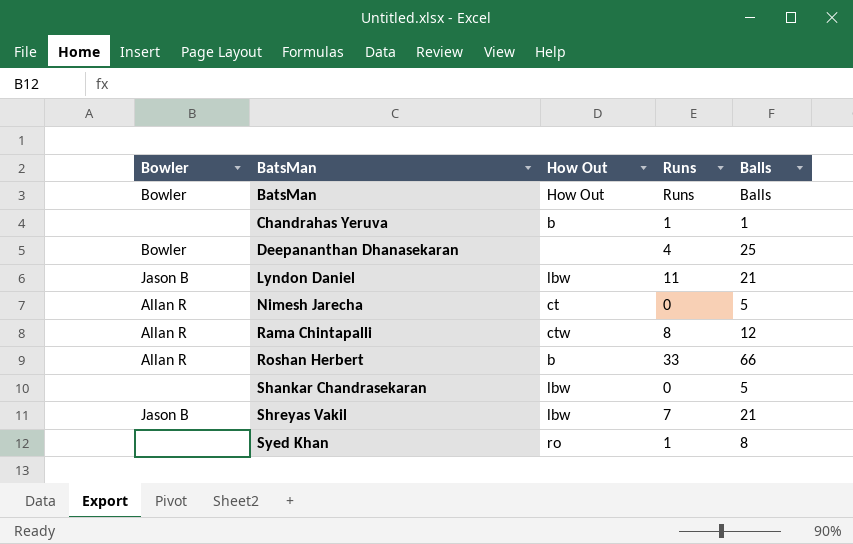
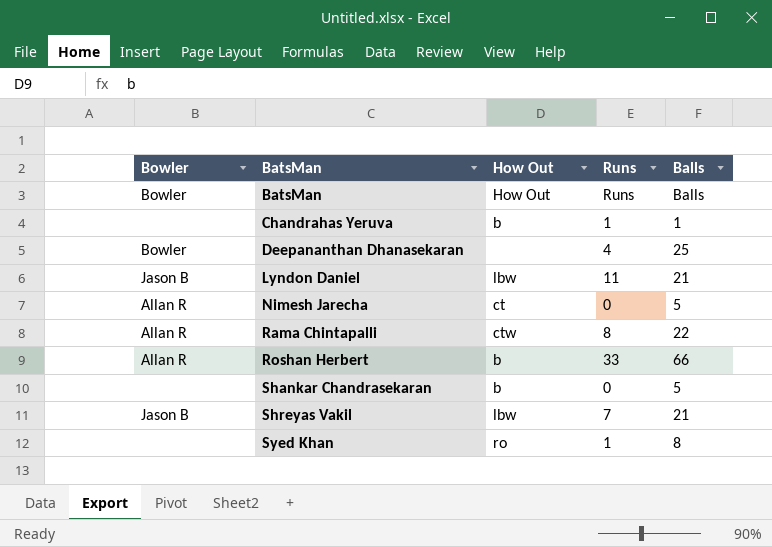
Rama Chintapalli | Balls: 12 -> 22
Shankar Chandrasekaran | How Out: lbw -> b

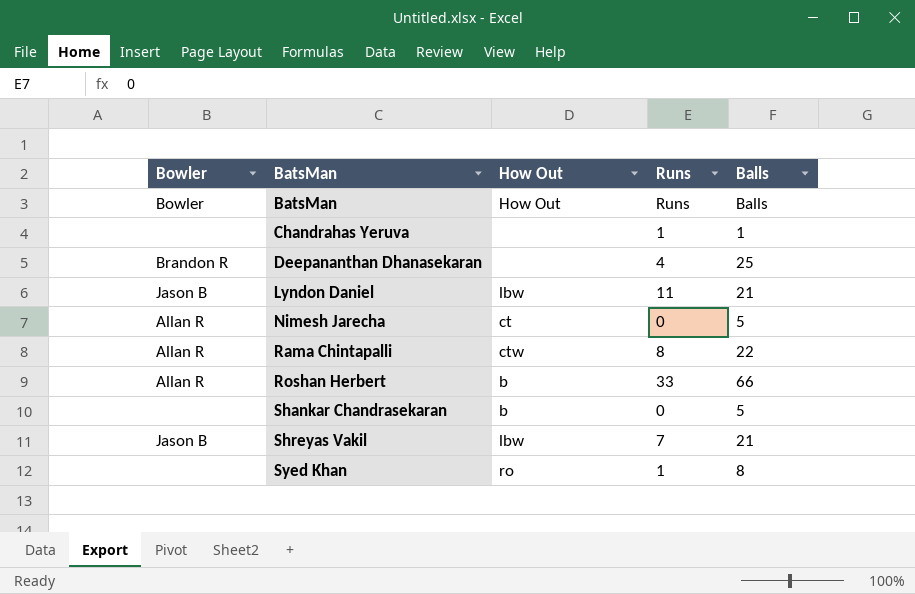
Chandrahas Yeruva | How Out: b -> none
Deepananthan Dhanasekaran | Bowler: Bowler -> Brandon R

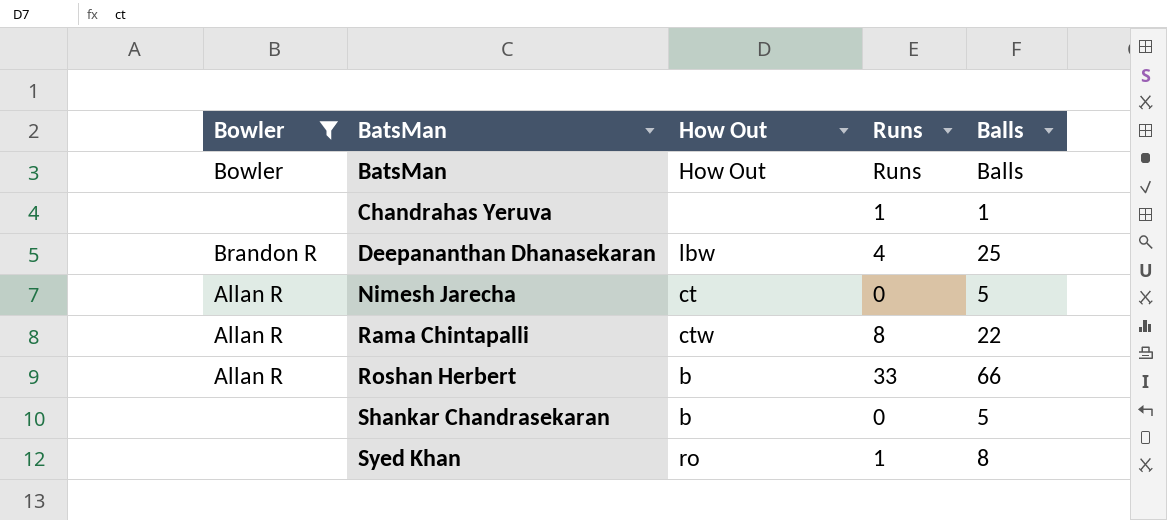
filter: none -> Bowler != Jason B
Deepananthan Dhanasekaran | How Out: none -> lbw

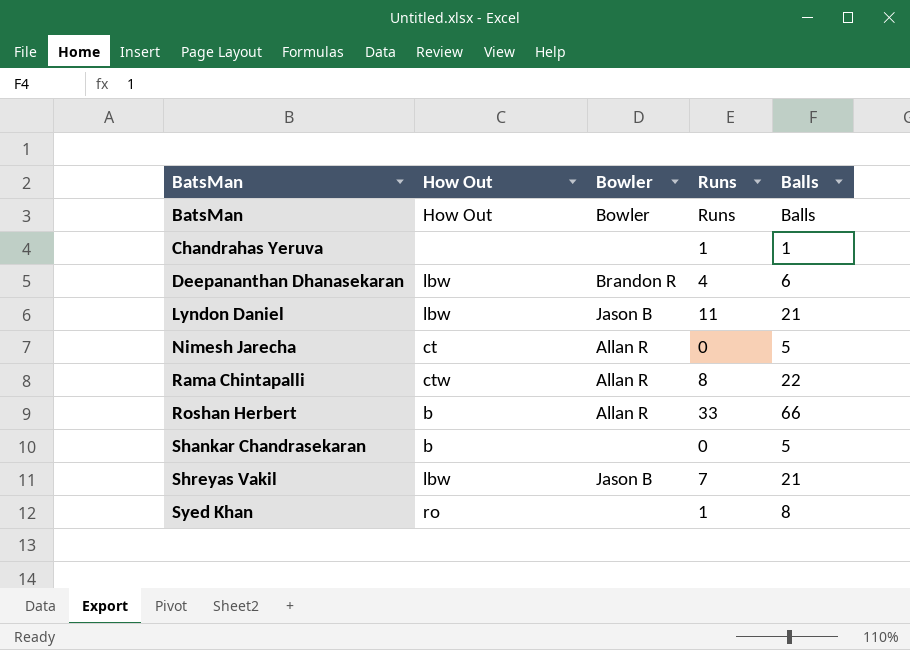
filter: Bowler != Jason B -> none
column Bowler | position: 1 -> 3
Deepananthan Dhanasekaran | Balls: 25 -> 6

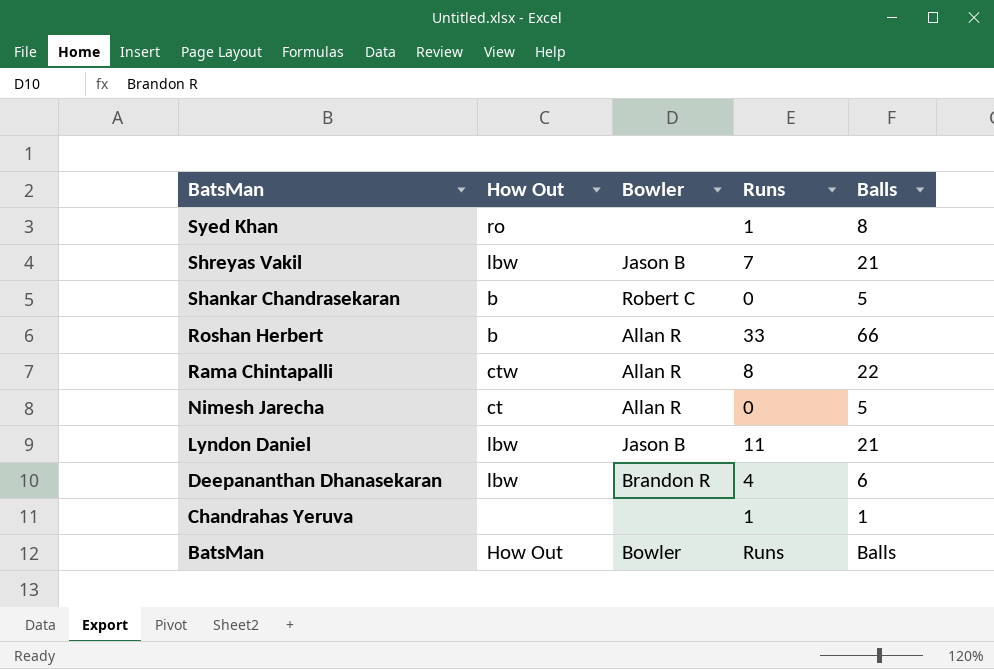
row order: BatsMan ascending -> BatsMan descending
Shankar Chandrasekaran | Bowler: none -> Robert C

